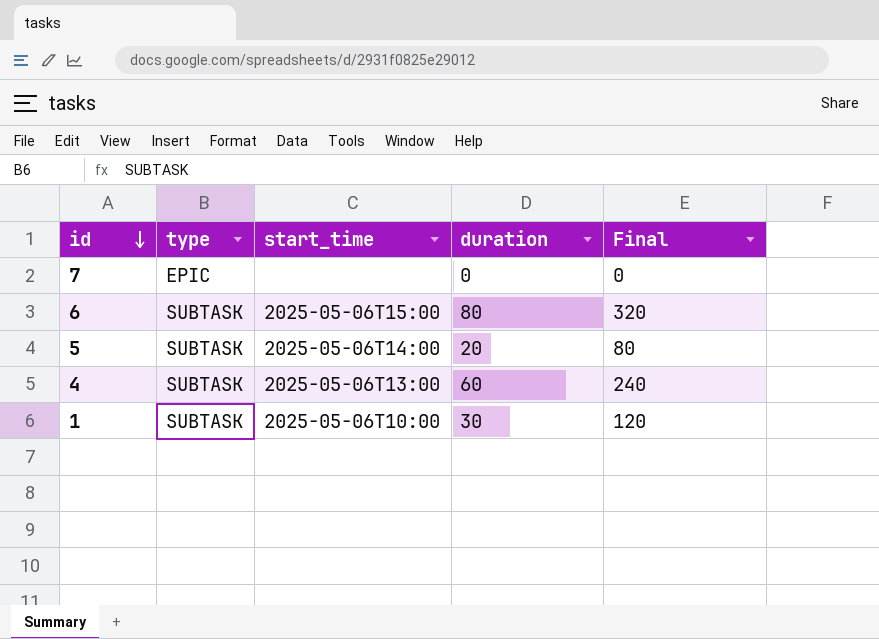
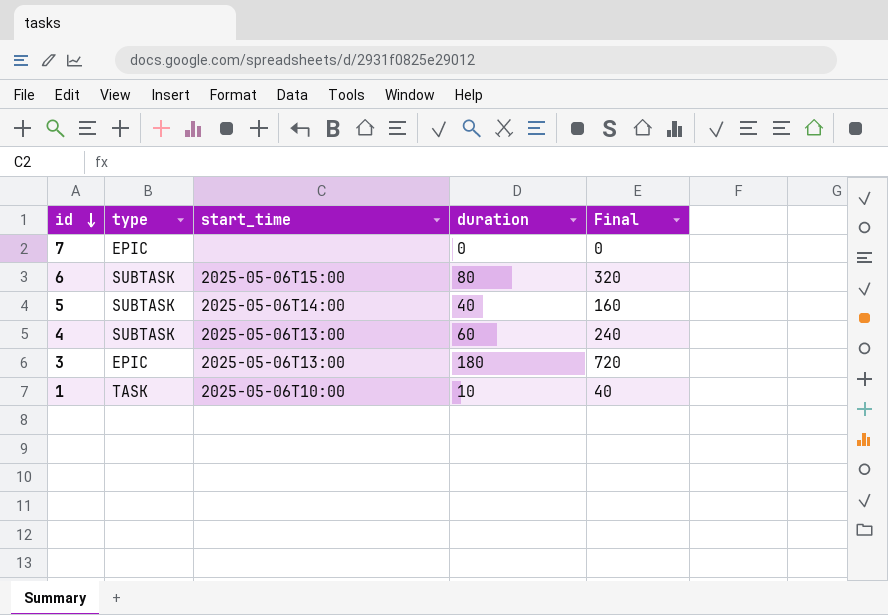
5 | duration: 20 -> 40
5 | Final: 80 -> 160
row 3: none -> EPIC | 2025-05-06T13:00 | 180 | 720
1 | type: SUBTASK -> TASK
1 | duration: 30 -> 10
1 | Final: 120 -> 40

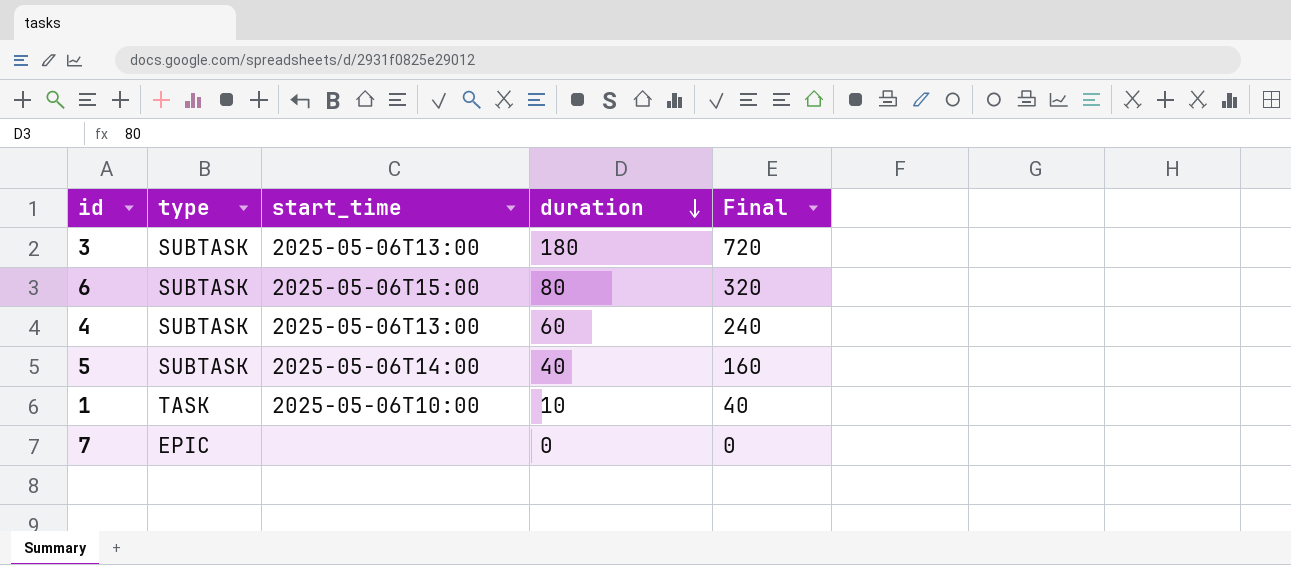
row order: id descending -> duration descending
3 | type: EPIC -> SUBTASK

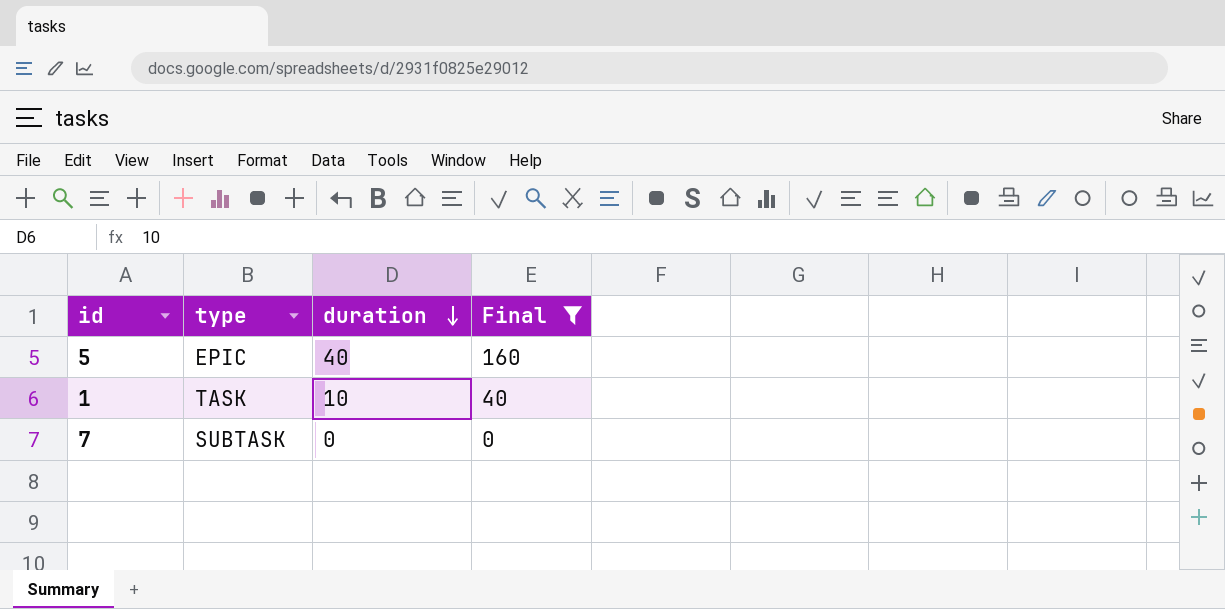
filter: none -> Final <= 160
column start_time | position: 3 -> none
5 | type: SUBTASK -> EPIC
7 | type: EPIC -> SUBTASK

